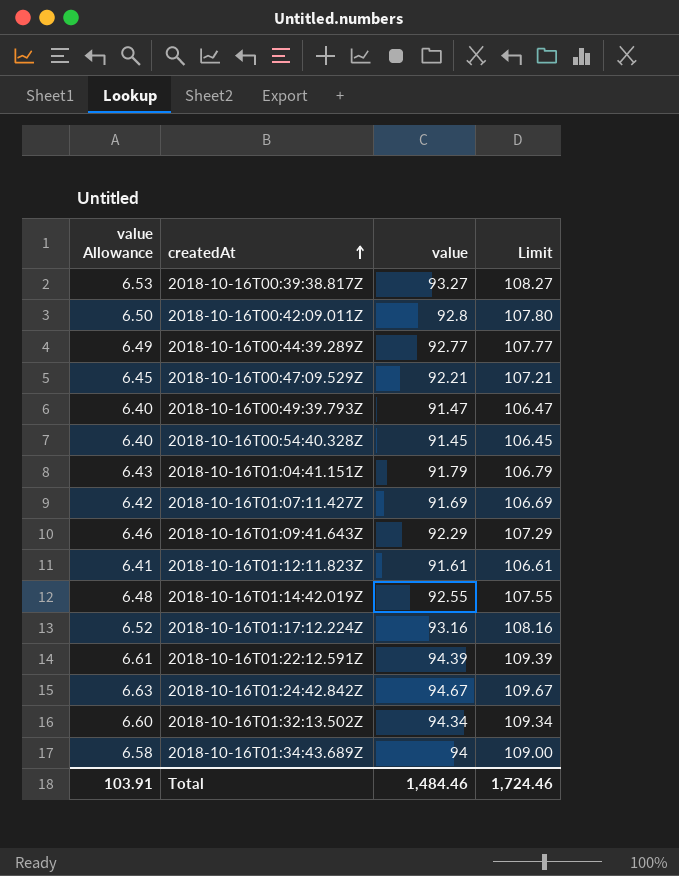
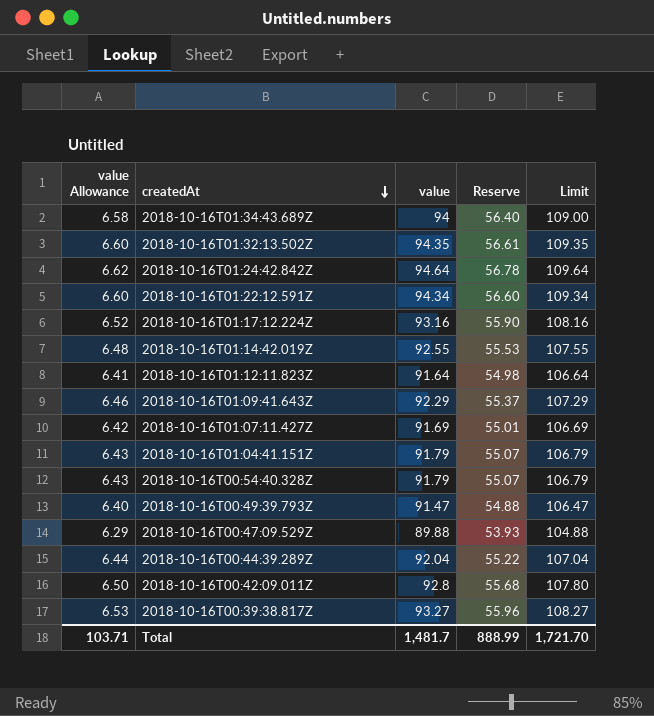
row order: createdAt ascending -> createdAt descending
column Reserve | formula: none -> [value] * 0.6
2018-10-16T01:32:13.502Z | value: 94.34 -> 94.35
2018-10-16T01:32:13.502Z | Limit: 109.34 -> 109.35
2018-10-16T01:24:42.842Z | value Allowance: 6.63 -> 6.62
2018-10-16T01:24:42.842Z | value: 94.67 -> 94.64
2018-10-16T01:24:42.842Z | Limit: 109.67 -> 109.64
2018-10-16T01:22:12.591Z | value Allowance: 6.61 -> 6.60
2018-10-16T01:22:12.591Z | value: 94.39 -> 94.34
2018-10-16T01:22:12.591Z | Limit: 109.39 -> 109.34
2018-10-16T01:12:11.823Z | value: 91.61 -> 91.64
2018-10-16T01:12:11.823Z | Limit: 106.61 -> 106.64
2018-10-16T00:54:40.328Z | value Allowance: 6.40 -> 6.43
2018-10-16T00:54:40.328Z | value: 91.45 -> 91.79
2018-10-16T00:54:40.328Z | Limit: 106.45 -> 106.79
2018-10-16T00:47:09.529Z | value Allowance: 6.45 -> 6.29
2018-10-16T00:47:09.529Z | value: 92.21 -> 89.88
2018-10-16T00:47:09.529Z | Limit: 107.21 -> 104.88
2018-10-16T00:44:39.289Z | value Allowance: 6.49 -> 6.44
2018-10-16T00:44:39.289Z | value: 92.77 -> 92.04
2018-10-16T00:44:39.289Z | Limit: 107.77 -> 107.04
Total | value Allowance: 103.91 -> 103.71
Total | value: 1,484.46 -> 1,481.7
Total | Limit: 1,724.46 -> 1,721.70

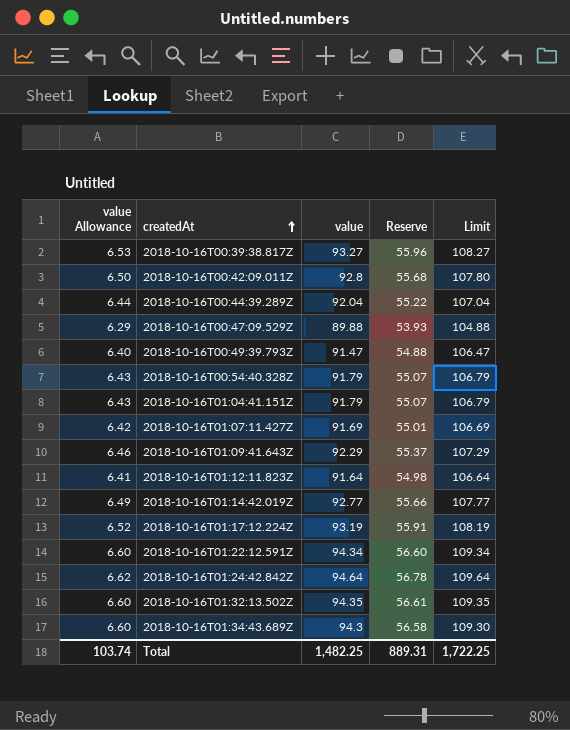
row order: createdAt descending -> createdAt ascending
2018-10-16T01:14:42.019Z | value Allowance: 6.48 -> 6.49
2018-10-16T01:14:42.019Z | value: 92.55 -> 92.77
2018-10-16T01:14:42.019Z | Reserve: 55.53 -> 55.66
2018-10-16T01:14:42.019Z | Limit: 107.55 -> 107.77
2018-10-16T01:17:12.224Z | value: 93.16 -> 93.19
2018-10-16T01:17:12.224Z | Reserve: 55.90 -> 55.91
2018-10-16T01:17:12.224Z | Limit: 108.16 -> 108.19
2018-10-16T01:34:43.689Z | value Allowance: 6.58 -> 6.60
2018-10-16T01:34:43.689Z | value: 94 -> 94.3
2018-10-16T01:34:43.689Z | Reserve: 56.40 -> 56.58
2018-10-16T01:34:43.689Z | Limit: 109.00 -> 109.30
Total | value Allowance: 103.71 -> 103.74
Total | value: 1,481.7 -> 1,482.25
Total | Reserve: 888.99 -> 889.31
Total | Limit: 1,721.70 -> 1,722.25

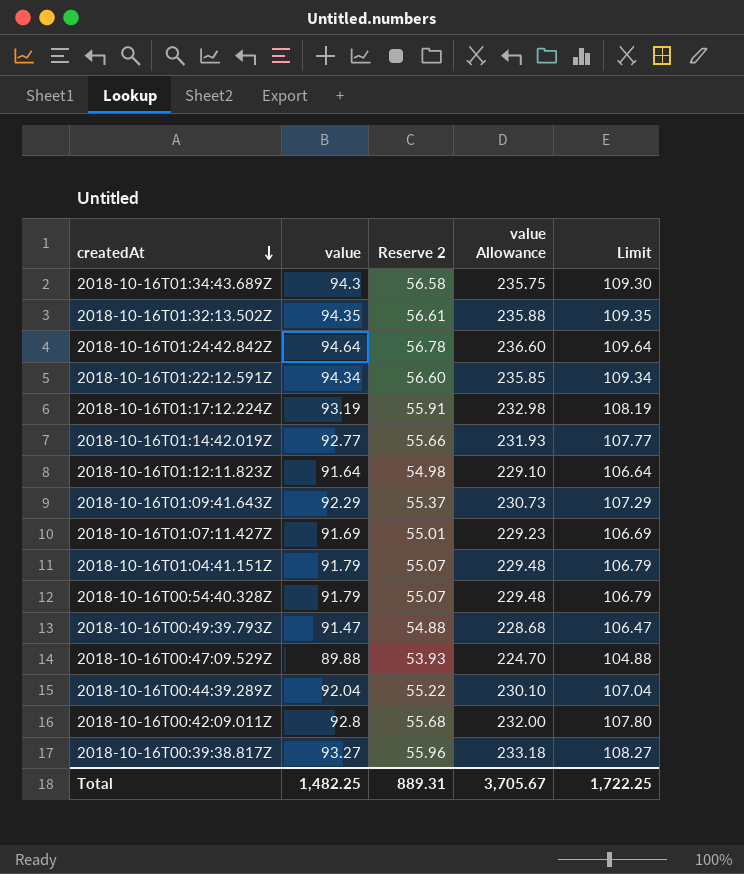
row order: createdAt ascending -> createdAt descending
column name: Reserve -> Reserve 2
column value Allowance | formula: [value] * 0.07 -> [value] * 2.5
column value Allowance | position: 1 -> 4
Total | value Allowance: 103.74 -> 3,705.67

